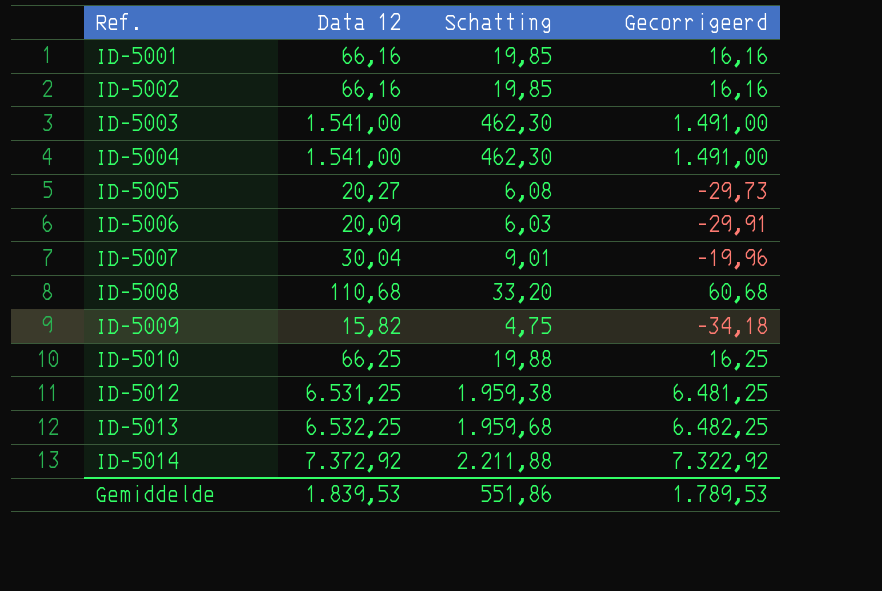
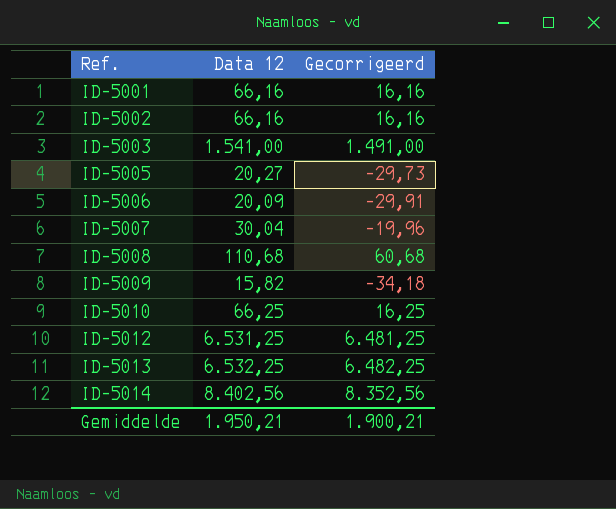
column Schatting | formula: [Data 12] * 0,3 -> none
row ID-5004: 1.541,00 | 462,30 | 1.491,00 -> none
ID-5014 | Data 12: 7.372,92 -> 8.402,56
ID-5014 | Gecorrigeerd: 7.322,92 -> 8.352,56
Gemiddelde | Data 12: 1.839,53 -> 1.950,21
Gemiddelde | Gecorrigeerd: 1.789,53 -> 1.900,21

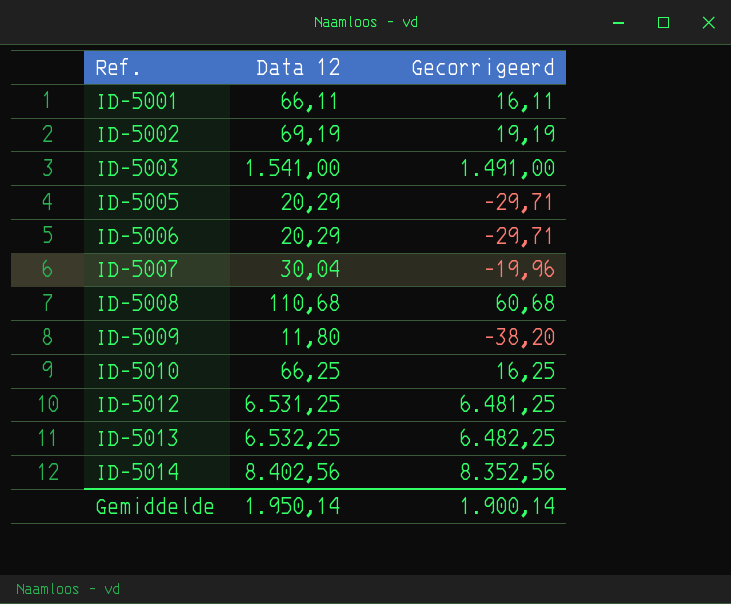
ID-5001 | Data 12: 66,16 -> 66,11
ID-5001 | Gecorrigeerd: 16,16 -> 16,11
ID-5002 | Data 12: 66,16 -> 69,19
ID-5002 | Gecorrigeerd: 16,16 -> 19,19
ID-5005 | Data 12: 20,27 -> 20,29
ID-5005 | Gecorrigeerd: -29,73 -> -29,71
ID-5006 | Data 12: 20,09 -> 20,29
ID-5006 | Gecorrigeerd: -29,91 -> -29,71
ID-5009 | Data 12: 15,82 -> 11,80
ID-5009 | Gecorrigeerd: -34,18 -> -38,20
Gemiddelde | Data 12: 1.950,21 -> 1.950,14
Gemiddelde | Gecorrigeerd: 1.900,21 -> 1.900,14

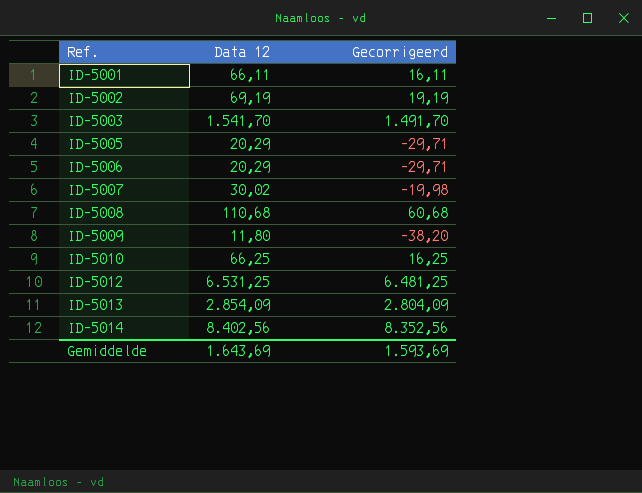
ID-5003 | Data 12: 1.541,00 -> 1.541,70
ID-5003 | Gecorrigeerd: 1.491,00 -> 1.491,70
ID-5007 | Data 12: 30,04 -> 30,02
ID-5007 | Gecorrigeerd: -19,96 -> -19,98
ID-5013 | Data 12: 6.532,25 -> 2.854,09
ID-5013 | Gecorrigeerd: 6.482,25 -> 2.804,09
Gemiddelde | Data 12: 1.950,14 -> 1.643,69
Gemiddelde | Gecorrigeerd: 1.900,14 -> 1.593,69

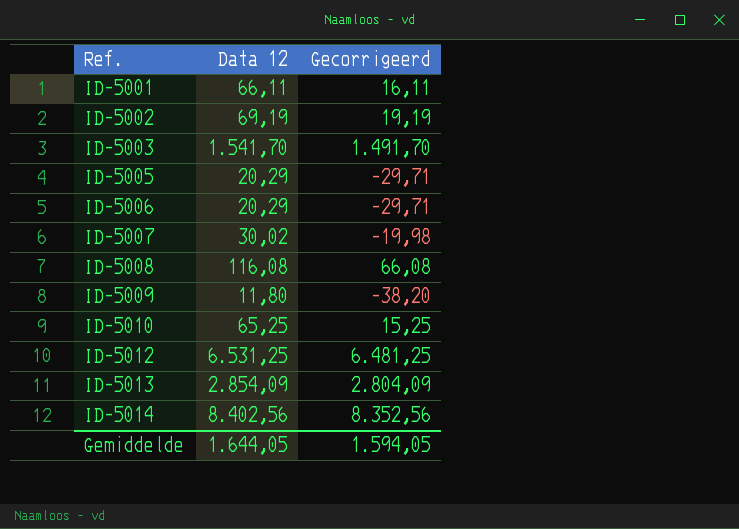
ID-5008 | Data 12: 110,68 -> 116,08
ID-5008 | Gecorrigeerd: 60,68 -> 66,08
ID-5010 | Data 12: 66,25 -> 65,25
ID-5010 | Gecorrigeerd: 16,25 -> 15,25
Gemiddelde | Data 12: 1.643,69 -> 1.644,05
Gemiddelde | Gecorrigeerd: 1.593,69 -> 1.594,05

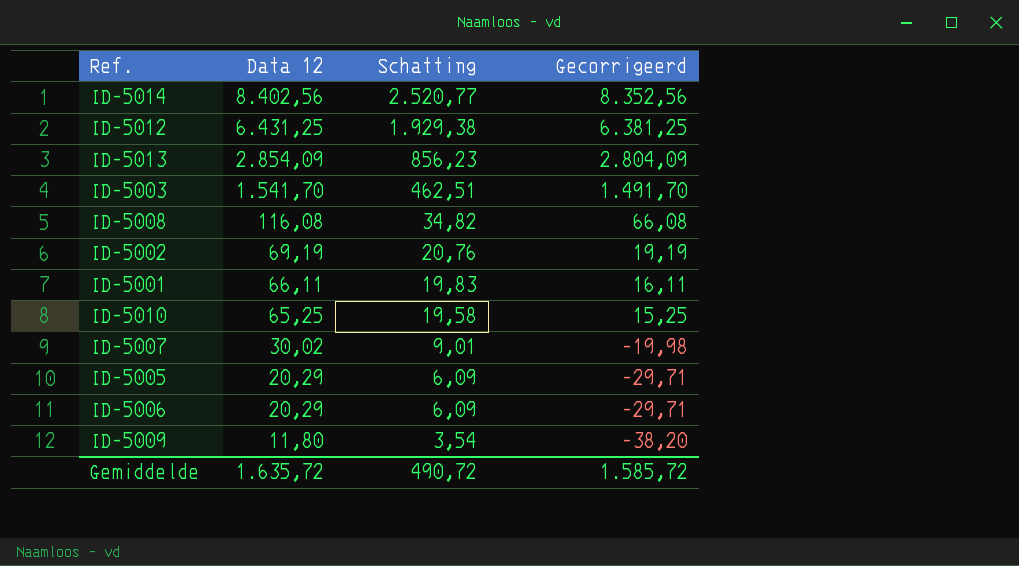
row order: Ref. ascending -> Data 12 descending
column Schatting | formula: none -> [Data 12] * 0,3
ID-5012 | Data 12: 6.531,25 -> 6.431,25
ID-5012 | Gecorrigeerd: 6.481,25 -> 6.381,25
Gemiddelde | Data 12: 1.644,05 -> 1.635,72
Gemiddelde | Gecorrigeerd: 1.594,05 -> 1.585,72

